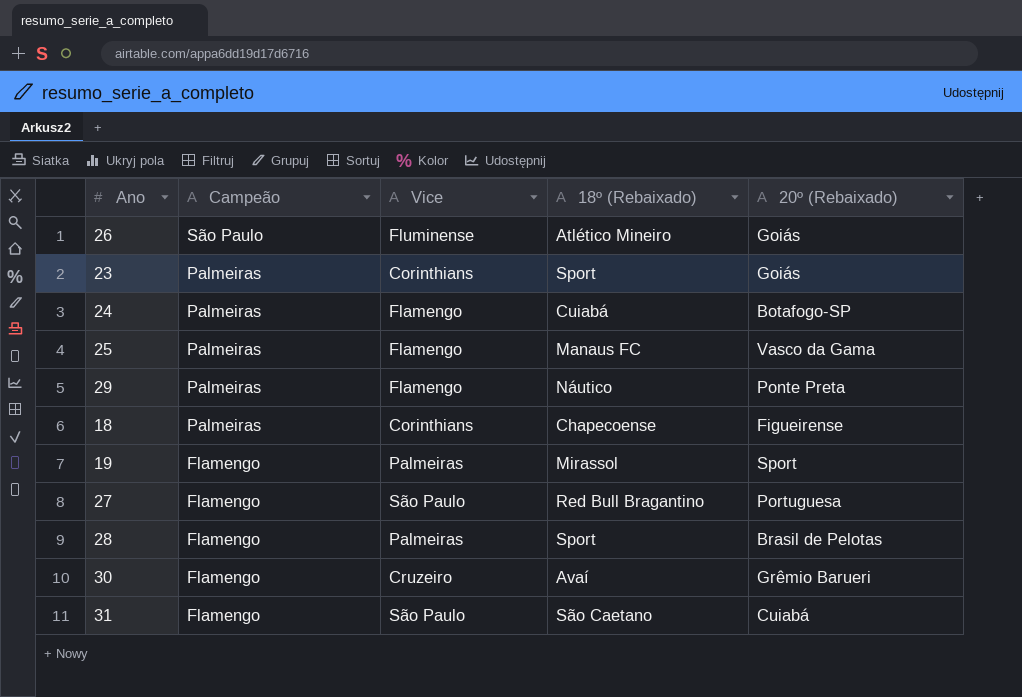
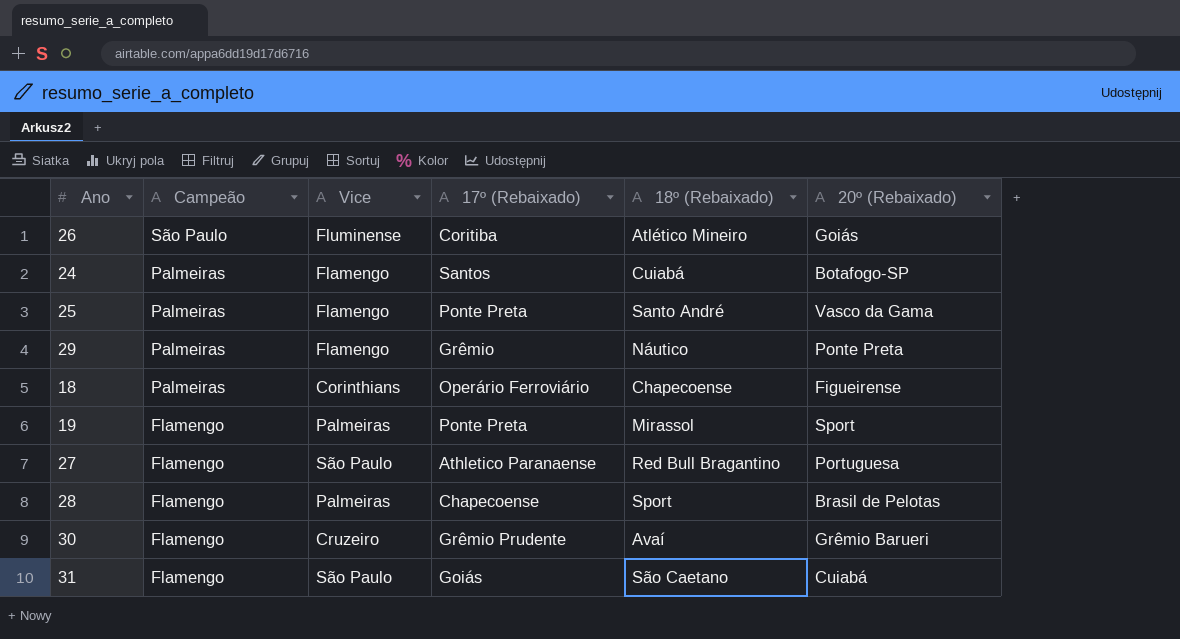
column 17º (Rebaixado) | position: none -> 4
row 23: Palmeiras | Corinthians | Sport | Goiás -> none
25 | 18º (Rebaixado): Manaus FC -> Santo André

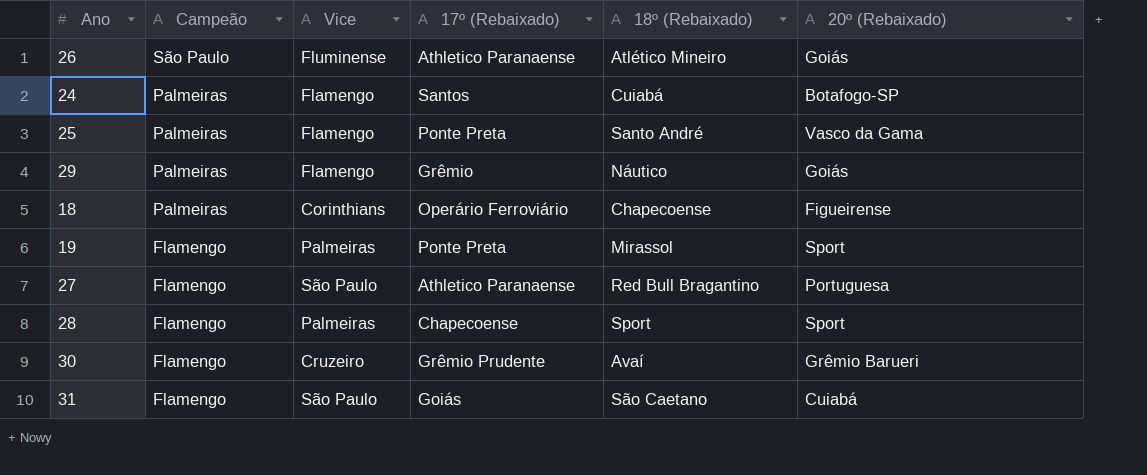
26 | 17º (Rebaixado): Coritiba -> Athletico Paranaense
29 | 20º (Rebaixado): Ponte Preta -> Goiás
28 | 20º (Rebaixado): Brasil de Pelotas -> Sport

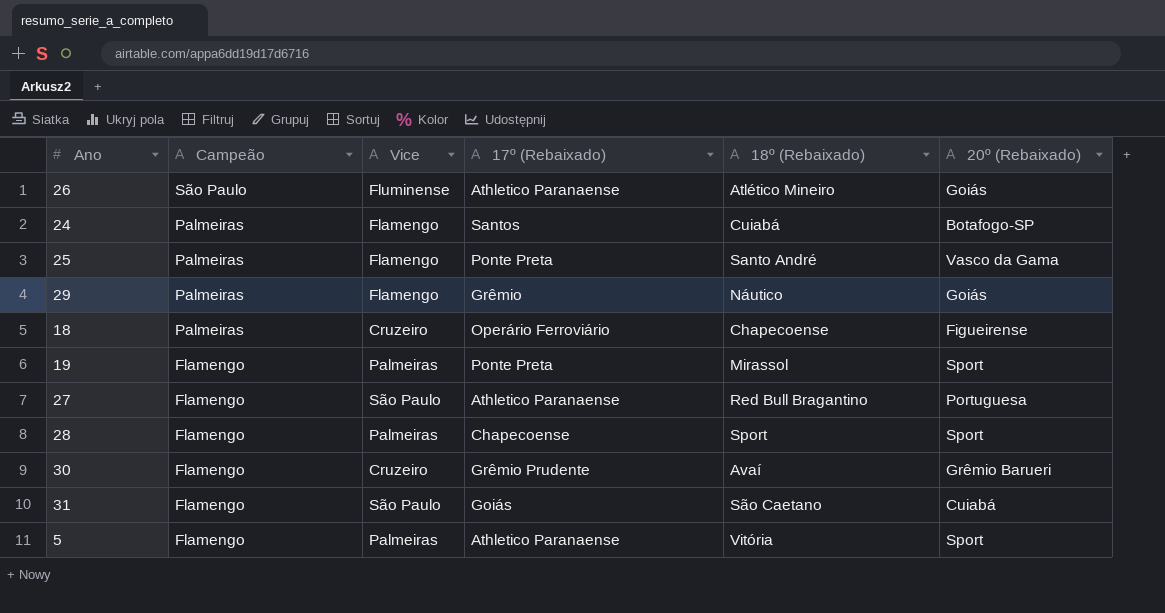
18 | Vice: Corinthians -> Cruzeiro
row 5: none -> Flamengo | Palmeiras | Athletico Paranaense | Vitória | Sport

